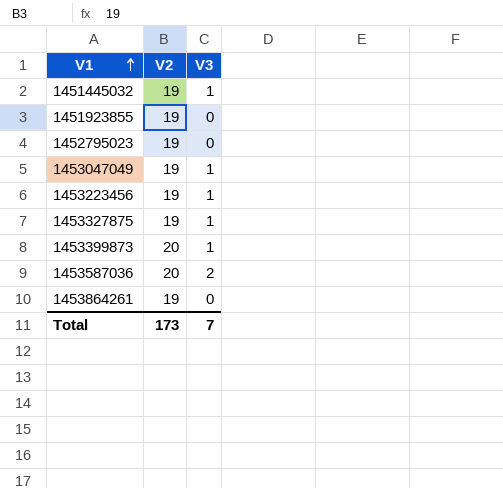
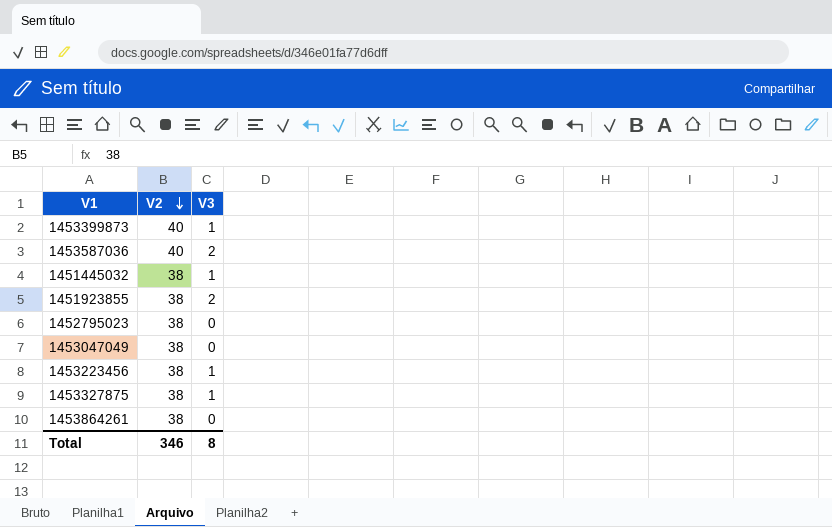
row order: V1 ascending -> V2 descending
1453399873 | V2: 20 -> 40
1453587036 | V2: 20 -> 40
1451445032 | V2: 19 -> 38
1451923855 | V2: 19 -> 38
1451923855 | V3: 0 -> 2
1452795023 | V2: 19 -> 38
1453047049 | V2: 19 -> 38
1453047049 | V3: 1 -> 0
1453223456 | V2: 19 -> 38
1453327875 | V2: 19 -> 38
1453864261 | V2: 19 -> 38
Total | V2: 173 -> 346
Total | V3: 7 -> 8

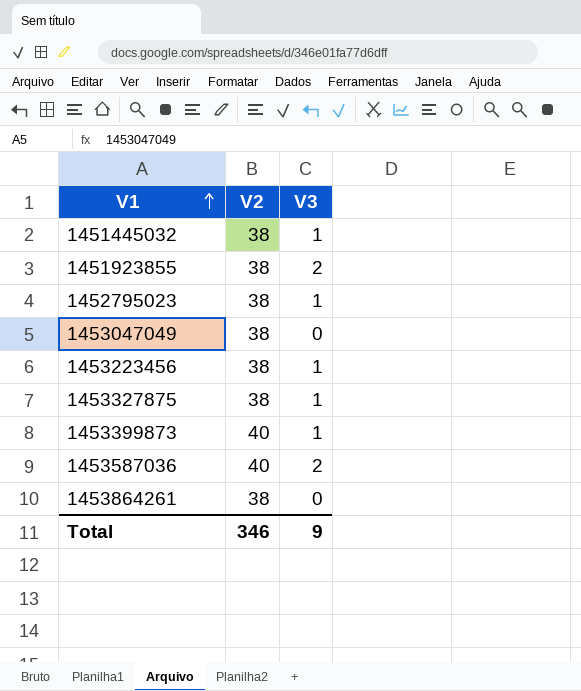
row order: V2 descending -> V1 ascending
1452795023 | V3: 0 -> 1
Total | V3: 8 -> 9

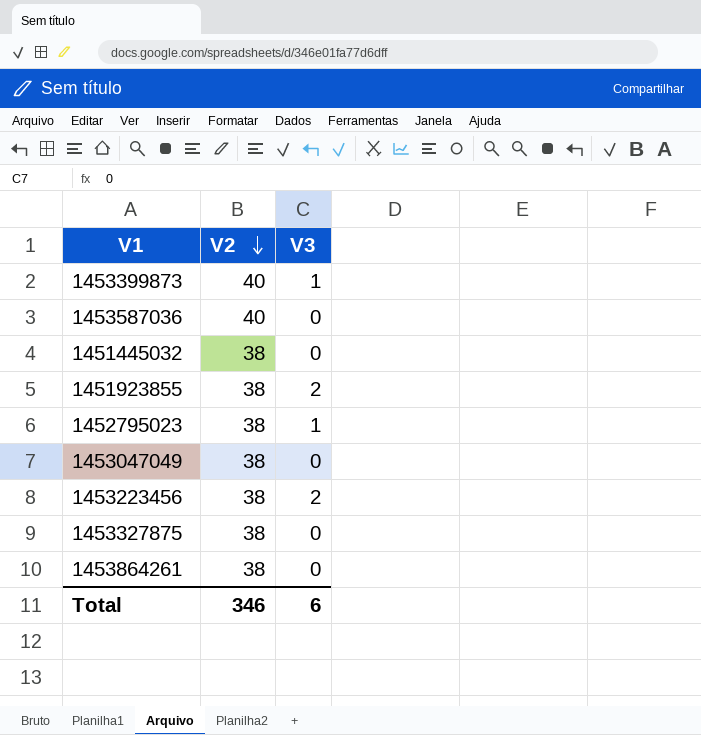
row order: V1 ascending -> V2 descending
1453587036 | V3: 2 -> 0
1451445032 | V3: 1 -> 0
1453223456 | V3: 1 -> 2
1453327875 | V3: 1 -> 0
Total | V3: 9 -> 6

